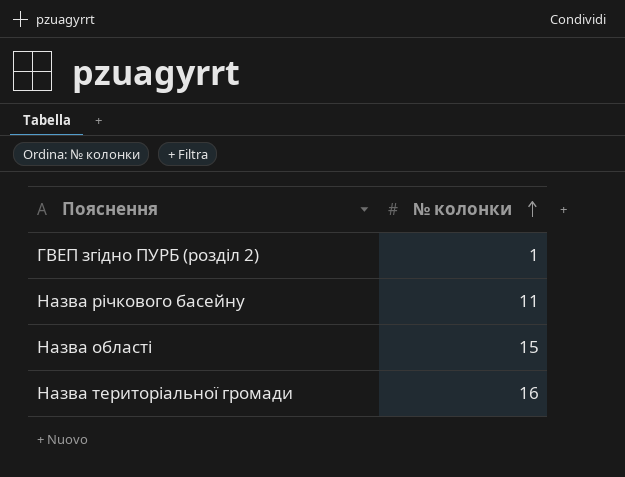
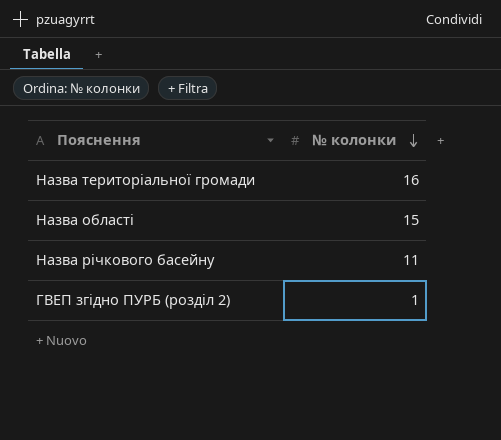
row order: № колонки ascending -> № колонки descending

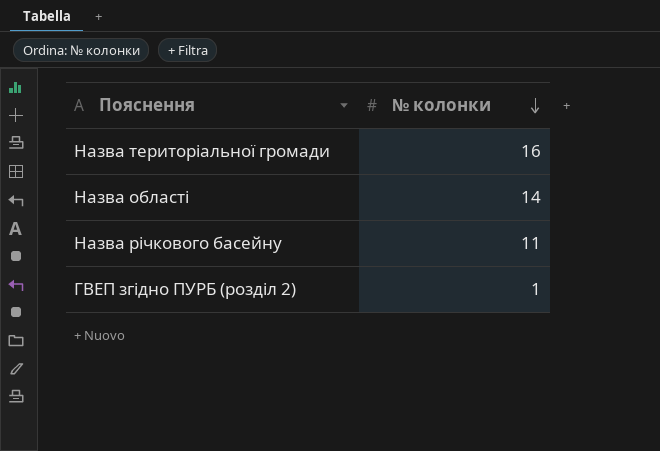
Назва області | № колонки: 15 -> 14

